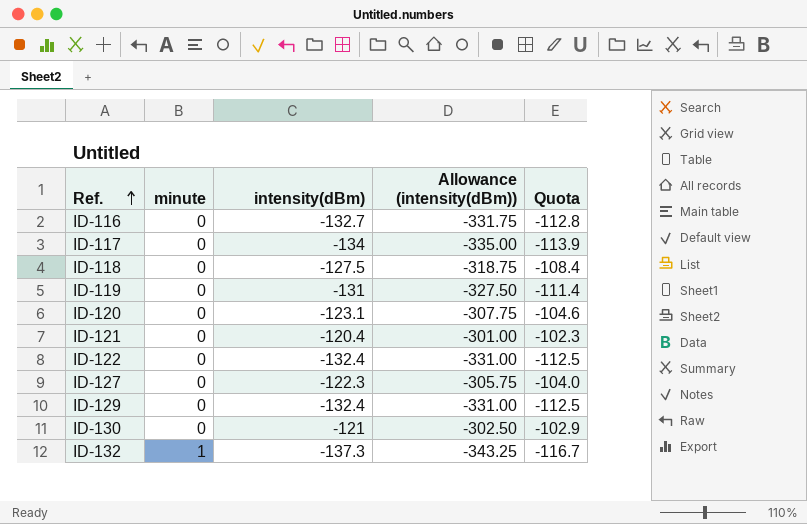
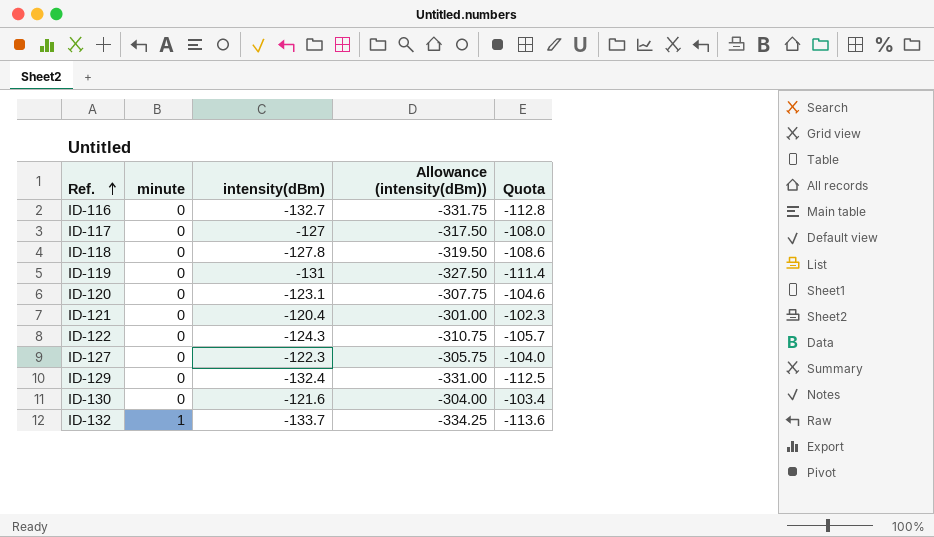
ID-117 | intensity(dBm): -134 -> -127
ID-117 | Allowance (intensity(dBm)): -335.00 -> -317.50
ID-117 | Quota: -113.9 -> -108.0
ID-118 | intensity(dBm): -127.5 -> -127.8
ID-118 | Allowance (intensity(dBm)): -318.75 -> -319.50
ID-118 | Quota: -108.4 -> -108.6
ID-122 | intensity(dBm): -132.4 -> -124.3
ID-122 | Allowance (intensity(dBm)): -331.00 -> -310.75
ID-122 | Quota: -112.5 -> -105.7
ID-130 | intensity(dBm): -121 -> -121.6
ID-130 | Allowance (intensity(dBm)): -302.50 -> -304.00
ID-130 | Quota: -102.9 -> -103.4
ID-132 | intensity(dBm): -137.3 -> -133.7
ID-132 | Allowance (intensity(dBm)): -343.25 -> -334.25
ID-132 | Quota: -116.7 -> -113.6

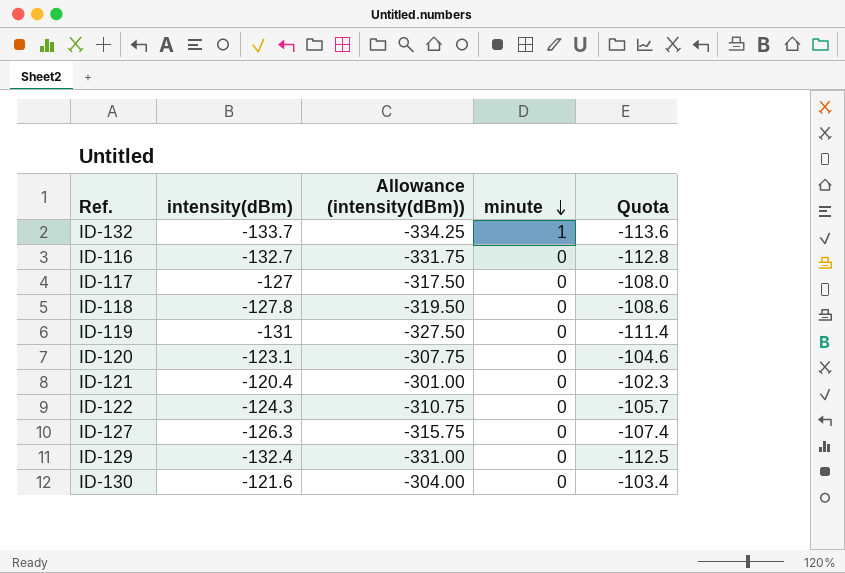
row order: Ref. ascending -> minute descending
column minute | position: 2 -> 4
ID-127 | intensity(dBm): -122.3 -> -126.3
ID-127 | Allowance (intensity(dBm)): -305.75 -> -315.75
ID-127 | Quota: -104.0 -> -107.4

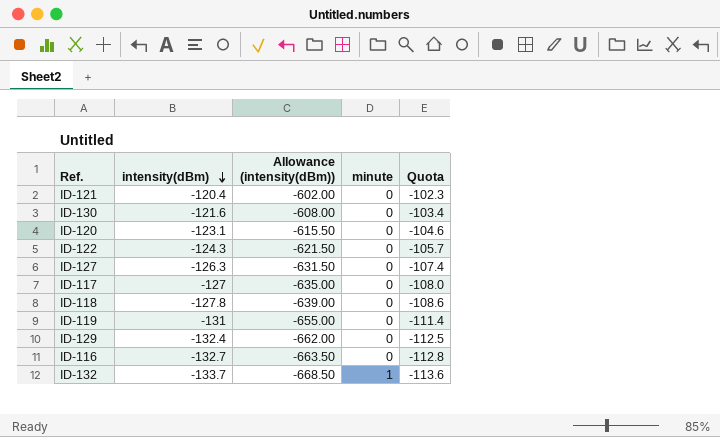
row order: minute descending -> intensity(dBm) descending
column Allowance (intensity(dBm)) | formula: [intensity(dBm)] * 2.5 -> [intensity(dBm)] * 5

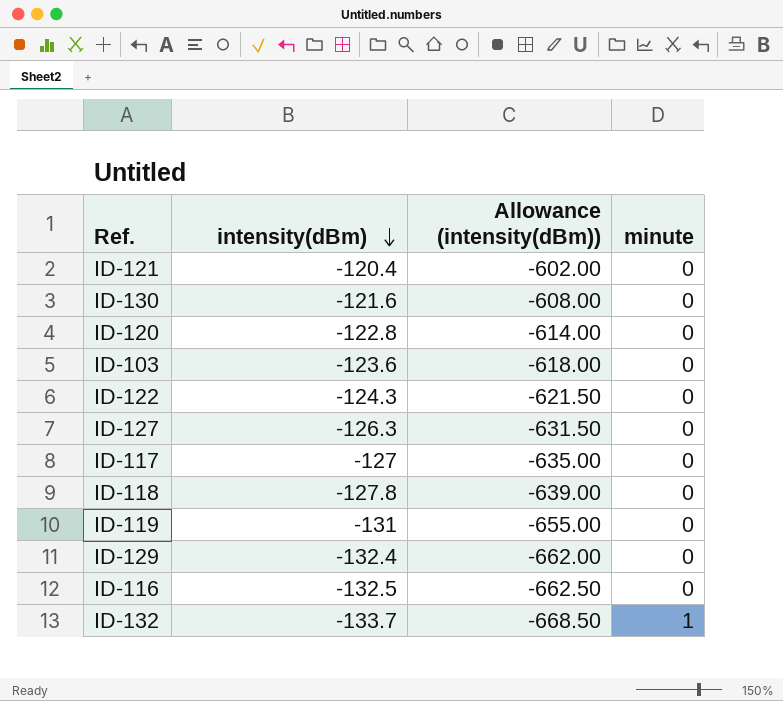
column Quota | formula: [intensity(dBm)] * 0.85 -> none
ID-120 | intensity(dBm): -123.1 -> -122.8
ID-120 | Allowance (intensity(dBm)): -615.50 -> -614.00
row ID-103: none -> -123.6 | -618.00 | 0
ID-116 | intensity(dBm): -132.7 -> -132.5
ID-116 | Allowance (intensity(dBm)): -663.50 -> -662.50

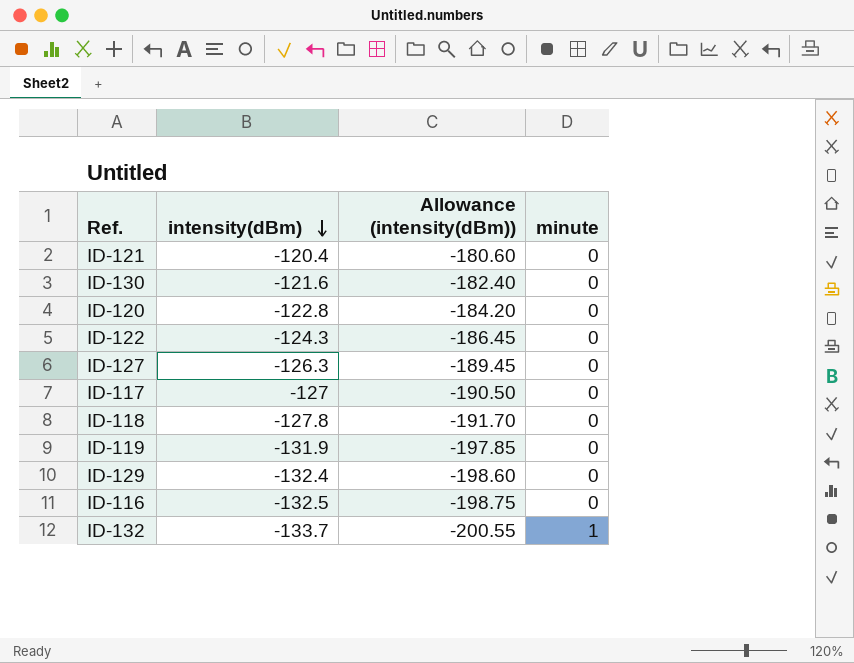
column Allowance (intensity(dBm)) | formula: [intensity(dBm)] * 5 -> [intensity(dBm)] * 1.5
row ID-103: -123.6 | -618.00 | 0 -> none
ID-119 | intensity(dBm): -131 -> -131.9

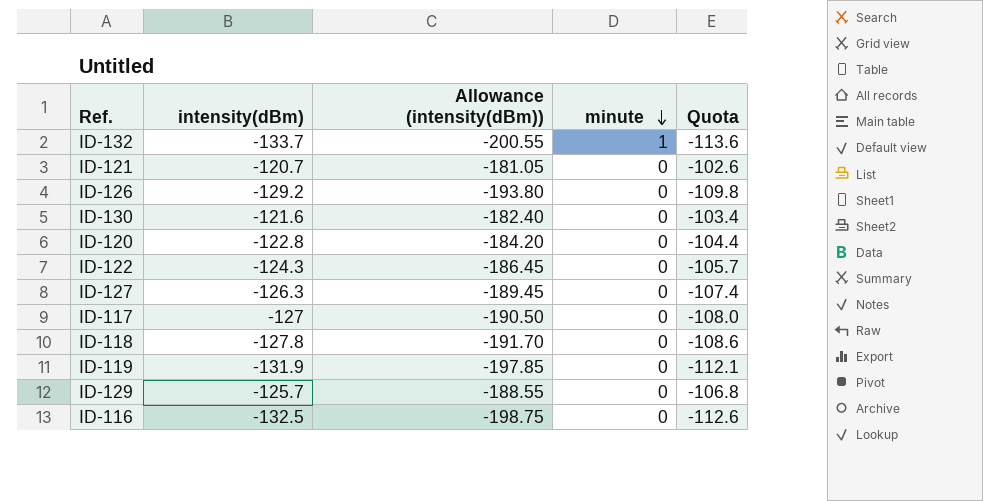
row order: intensity(dBm) descending -> minute descending
column Quota | formula: none -> [intensity(dBm)] * 0.85
ID-121 | intensity(dBm): -120.4 -> -120.7
ID-121 | Allowance (intensity(dBm)): -180.60 -> -181.05
row ID-126: none -> -129.2 | -193.80 | 0 | -109.8
ID-129 | intensity(dBm): -132.4 -> -125.7
ID-129 | Allowance (intensity(dBm)): -198.60 -> -188.55

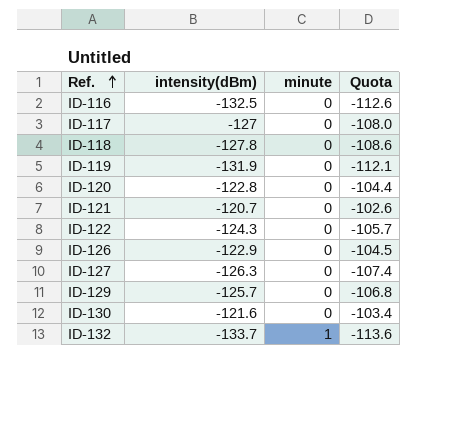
row order: minute descending -> Ref. ascending
column Allowance (intensity(dBm)) | formula: [intensity(dBm)] * 1.5 -> none
ID-126 | intensity(dBm): -129.2 -> -122.9
ID-126 | Quota: -109.8 -> -104.5

